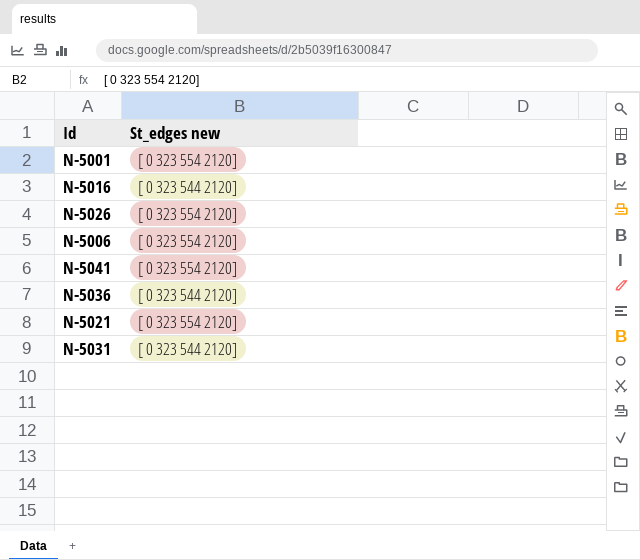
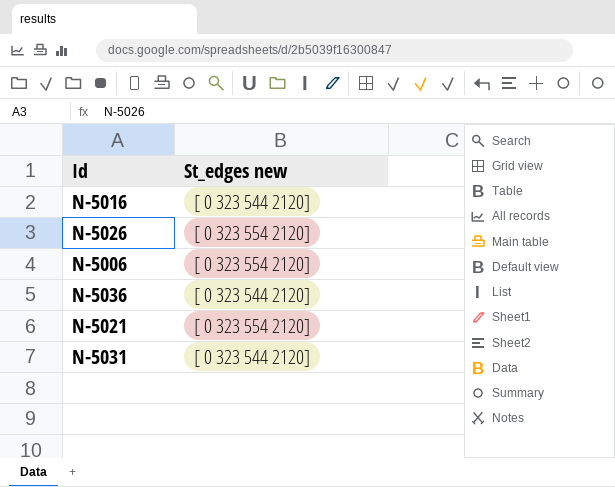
row N-5001: [ 0 323 554 2120] -> none
row N-5041: [ 0 323 554 2120] -> none

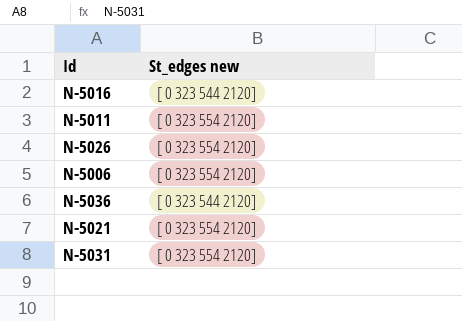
row N-5011: none -> [ 0 323 554 2120]
N-5031 | St_edges new: [ 0 323 544 2120] -> [ 0 323 554 2120]

